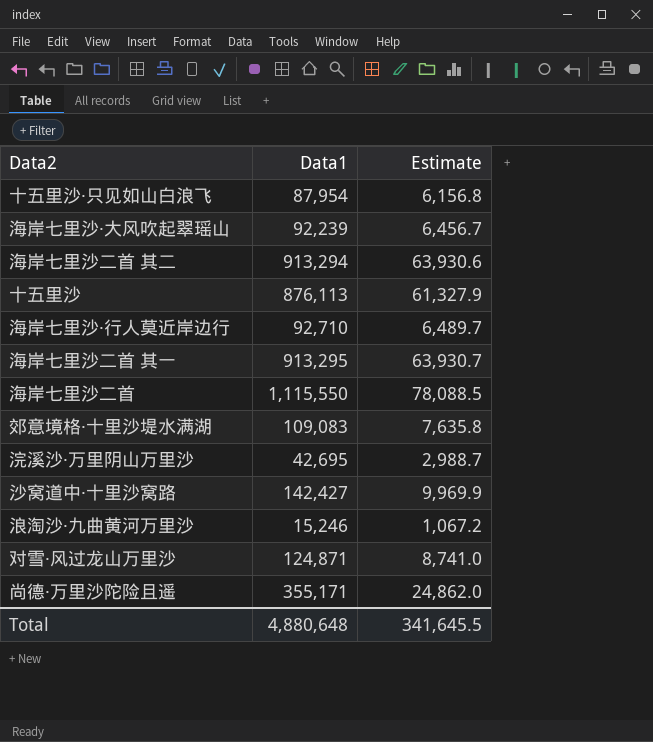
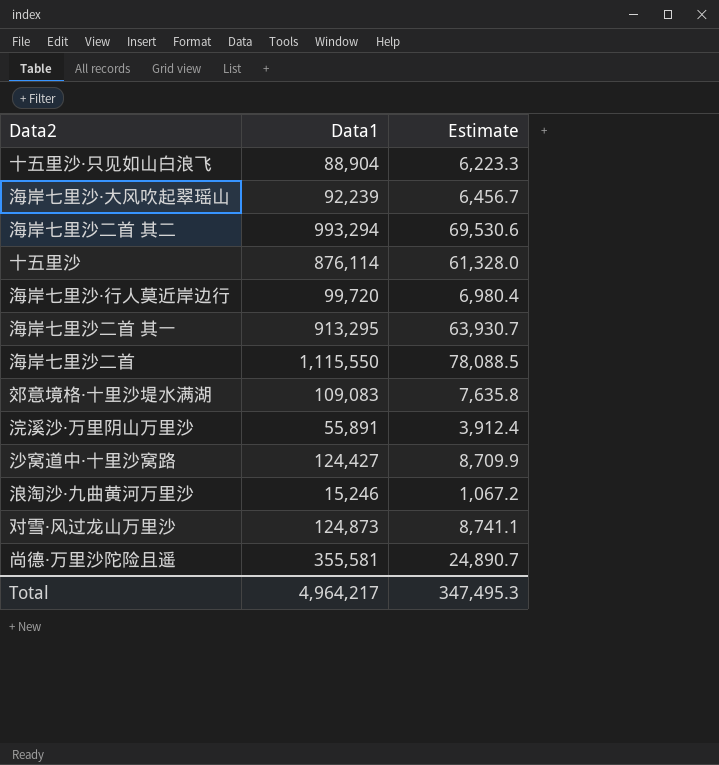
十五里沙·只见如山白浪飞 | Data1: 87,954 -> 88,904
十五里沙·只见如山白浪飞 | Estimate: 6,156.8 -> 6,223.3
海岸七里沙二首 其二 | Data1: 913,294 -> 993,294
海岸七里沙二首 其二 | Estimate: 63,930.6 -> 69,530.6
十五里沙 | Data1: 876,113 -> 876,114
十五里沙 | Estimate: 61,327.9 -> 61,328.0
海岸七里沙·行人莫近岸边行 | Data1: 92,710 -> 99,720
海岸七里沙·行人莫近岸边行 | Estimate: 6,489.7 -> 6,980.4
浣溪沙·万里阴山万里沙 | Data1: 42,695 -> 55,891
浣溪沙·万里阴山万里沙 | Estimate: 2,988.7 -> 3,912.4
沙窝道中·十里沙窝路 | Data1: 142,427 -> 124,427
沙窝道中·十里沙窝路 | Estimate: 9,969.9 -> 8,709.9
对雪·风过龙山万里沙 | Data1: 124,871 -> 124,873
对雪·风过龙山万里沙 | Estimate: 8,741.0 -> 8,741.1
尚德·万里沙陀险且遥 | Data1: 355,171 -> 355,581
尚德·万里沙陀险且遥 | Estimate: 24,862.0 -> 24,890.7
Total | Data1: 4,880,648 -> 4,964,217
Total | Estimate: 341,645.5 -> 347,495.3

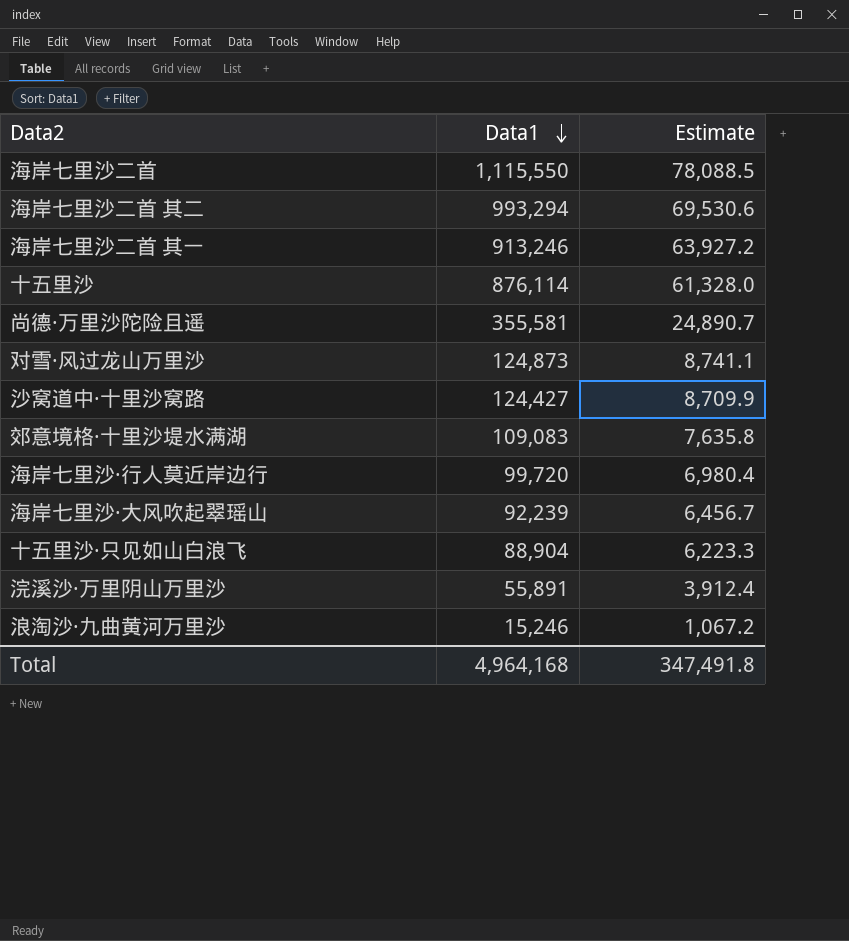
row order: none -> Data1 descending
海岸七里沙二首 其一 | Data1: 913,295 -> 913,246
海岸七里沙二首 其一 | Estimate: 63,930.7 -> 63,927.2
Total | Data1: 4,964,217 -> 4,964,168
Total | Estimate: 347,495.3 -> 347,491.8

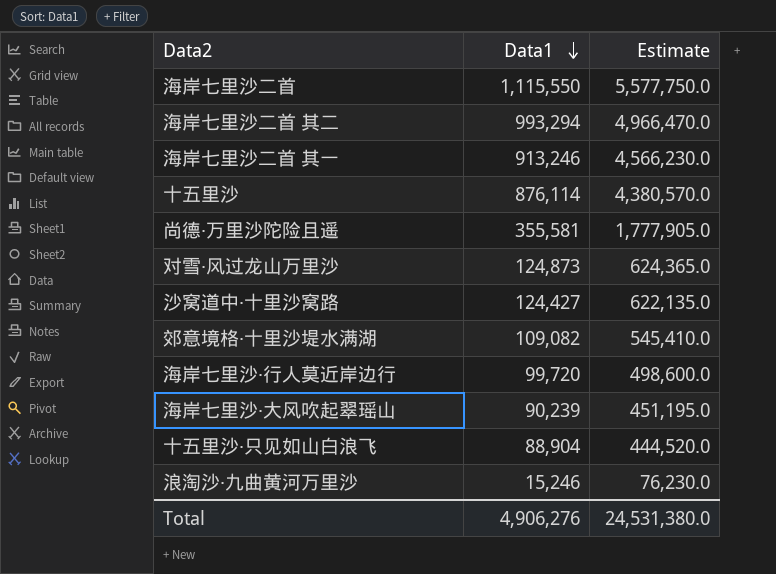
column Estimate | formula: [Data1] * 0.07 -> [Data1] * 5
row 浣溪沙·万里阴山万里沙: 55,891 | 3,912.4 -> none
郊意境格·十里沙堤水满湖 | Data1: 109,083 -> 109,082
海岸七里沙·大风吹起翠瑶山 | Data1: 92,239 -> 90,239
Total | Data1: 4,964,168 -> 4,906,276
Total | Estimate: 347,491.8 -> 24,531,380.0

